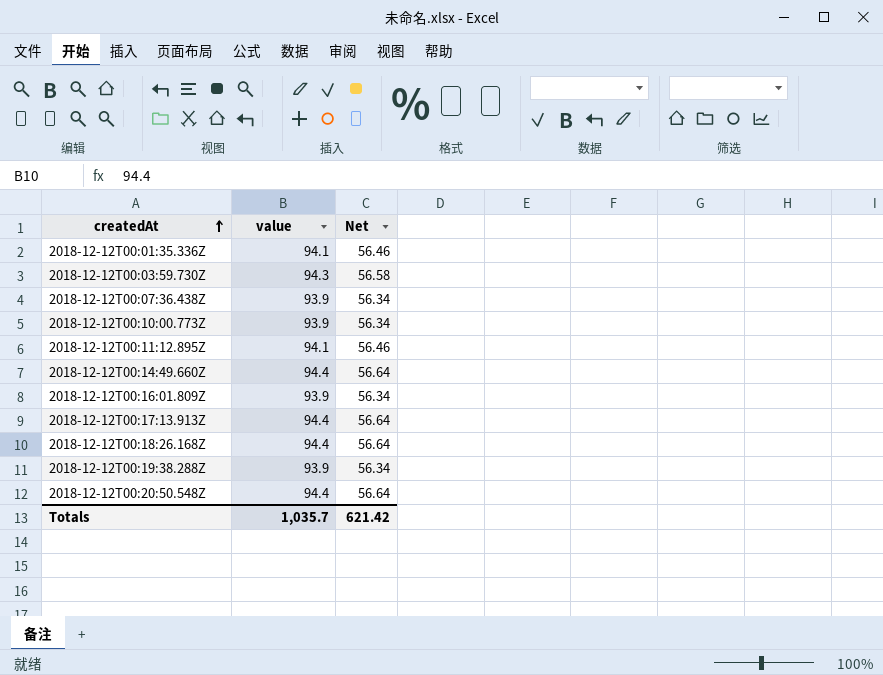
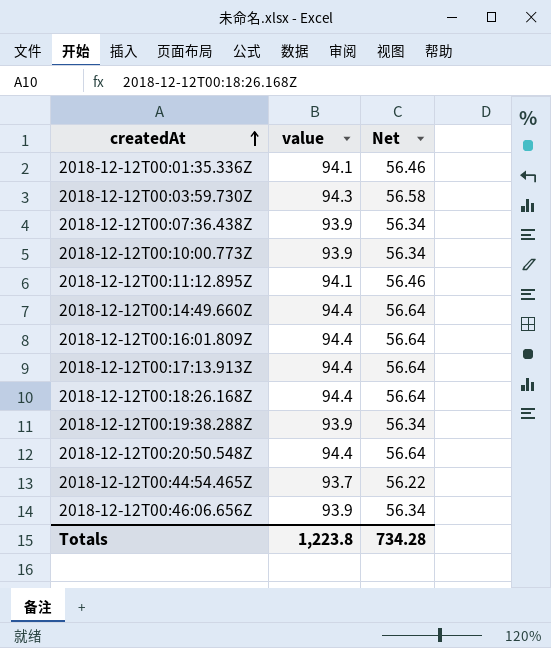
2018-12-12T00:16:01.809Z | value: 93.9 -> 94.4
2018-12-12T00:16:01.809Z | Net: 56.34 -> 56.64
row 2018-12-12T00:44:54.465Z: none -> 93.7 | 56.22
row 2018-12-12T00:46:06.656Z: none -> 93.9 | 56.34
Totals | value: 1,035.7 -> 1,223.8
Totals | Net: 621.42 -> 734.28

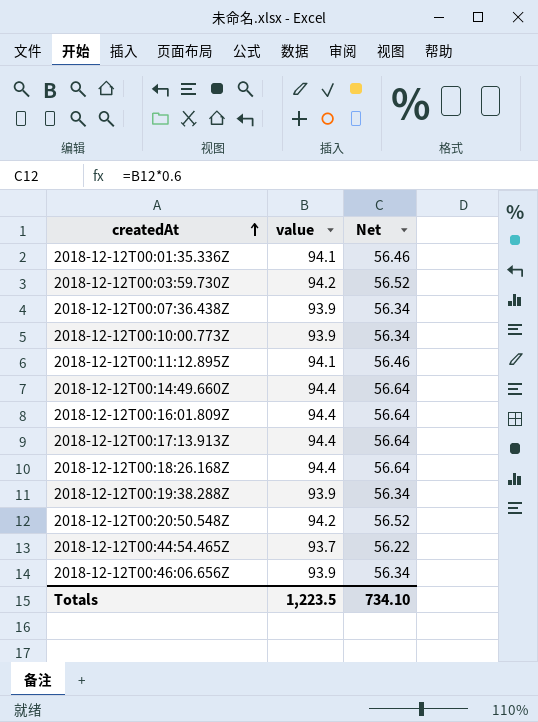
2018-12-12T00:03:59.730Z | value: 94.3 -> 94.2
2018-12-12T00:03:59.730Z | Net: 56.58 -> 56.52
2018-12-12T00:20:50.548Z | value: 94.4 -> 94.2
2018-12-12T00:20:50.548Z | Net: 56.64 -> 56.52
Totals | value: 1,223.8 -> 1,223.5
Totals | Net: 734.28 -> 734.10

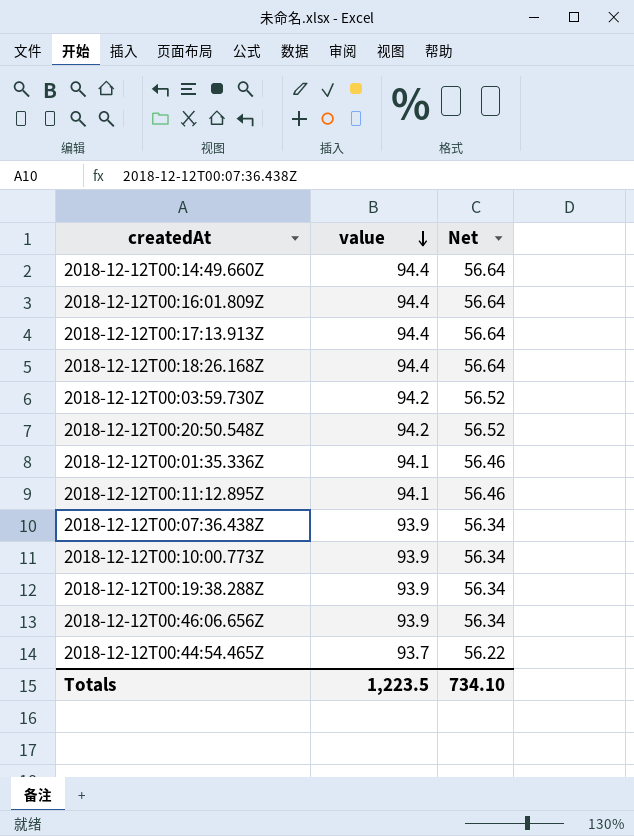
row order: createdAt ascending -> value descending

